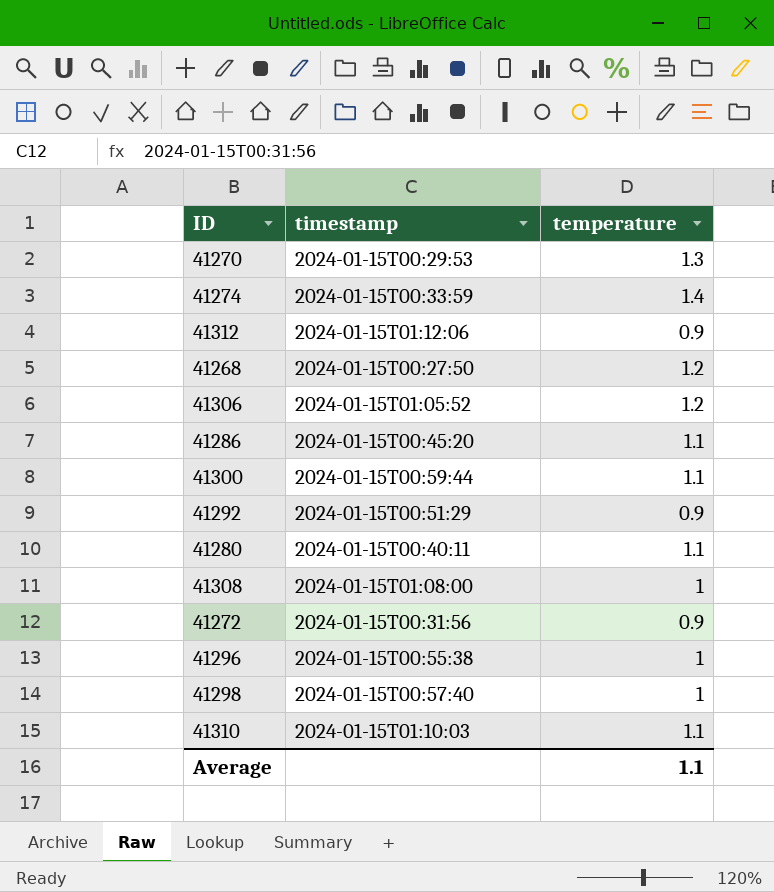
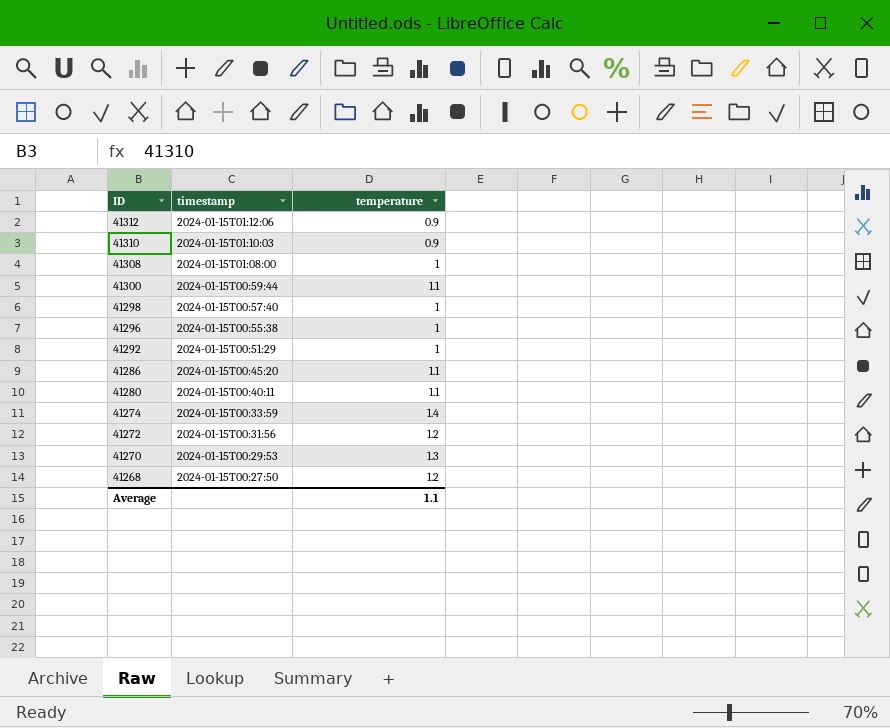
row order: none -> ID descending
row 41306: 2024-01-15T01:05:52 | 1.2 -> none
41310 | temperature: 1.1 -> 0.9
41292 | temperature: 0.9 -> 1
41272 | temperature: 0.9 -> 1.2

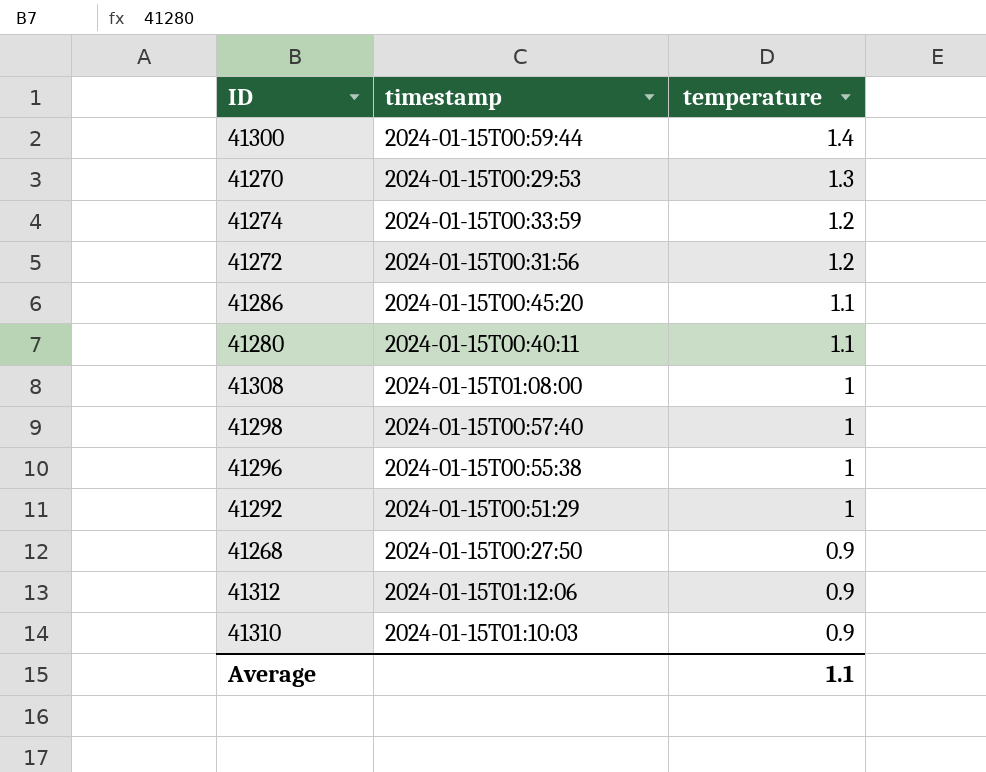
row order: ID descending -> temperature descending
41300 | temperature: 1.1 -> 1.4
41274 | temperature: 1.4 -> 1.2
41268 | temperature: 1.2 -> 0.9

